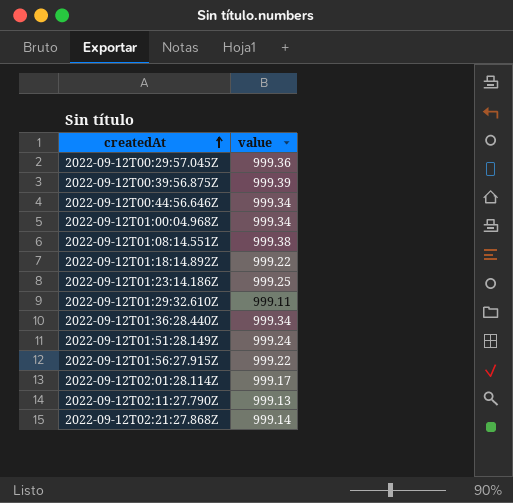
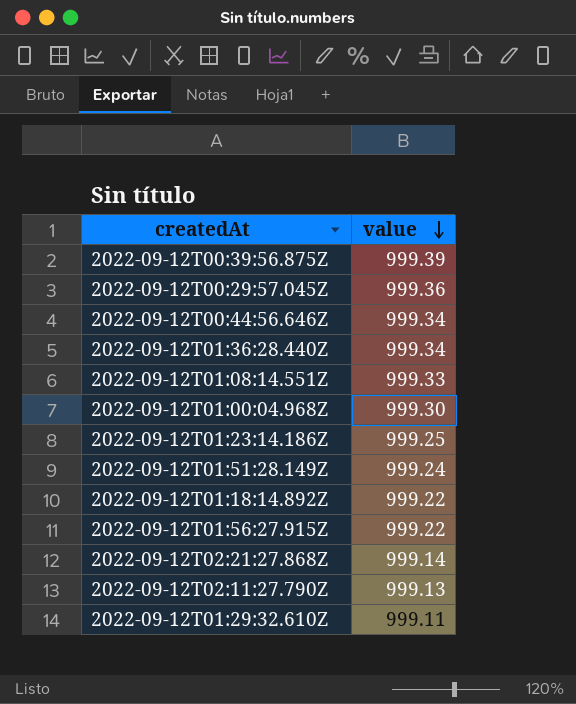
row order: createdAt ascending -> value descending
row 2022-09-12T02:01:28.114Z: 999.17 -> none
2022-09-12T01:08:14.551Z | value: 999.38 -> 999.33
2022-09-12T01:00:04.968Z | value: 999.34 -> 999.30

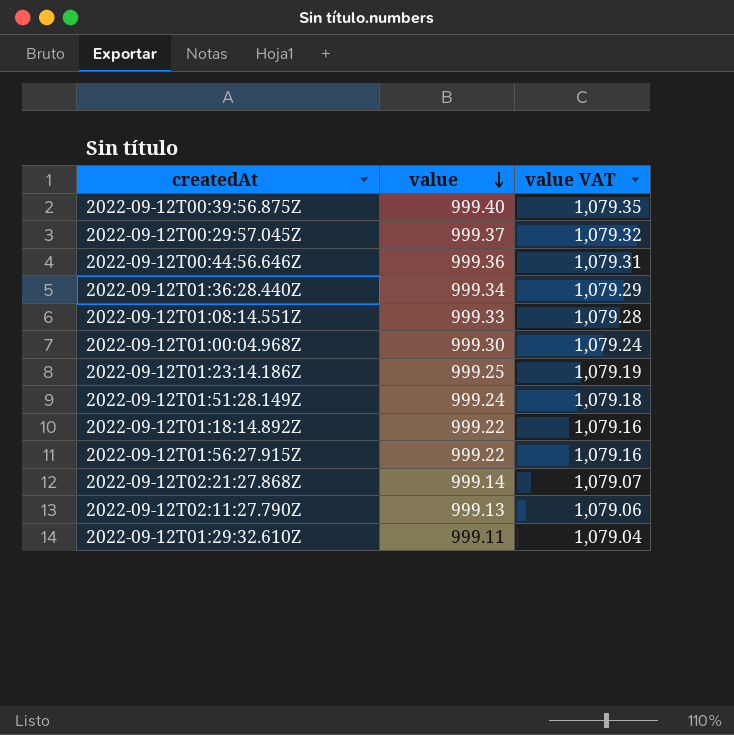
column value VAT | formula: none -> [value] * 1.08
2022-09-12T00:39:56.875Z | value: 999.39 -> 999.40
2022-09-12T00:29:57.045Z | value: 999.36 -> 999.37
2022-09-12T00:44:56.646Z | value: 999.34 -> 999.36

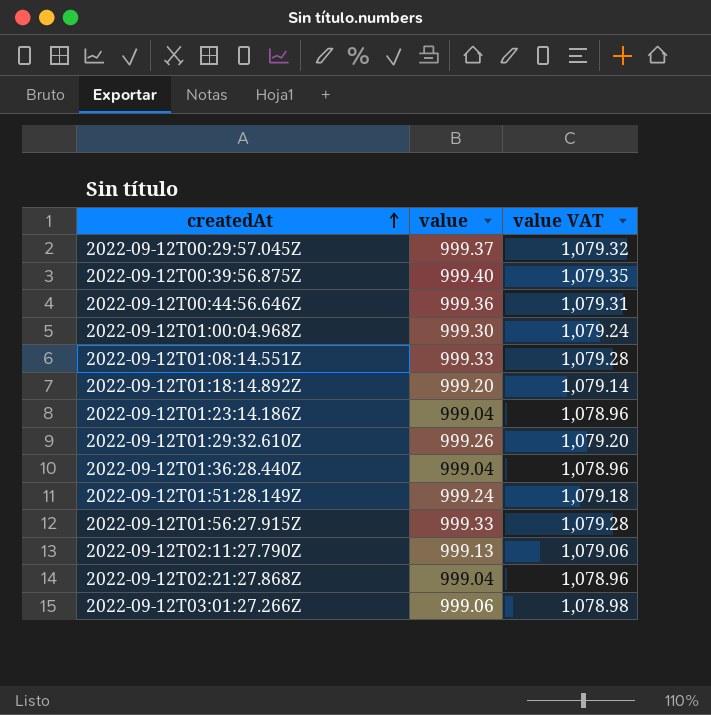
row order: value descending -> createdAt ascending
2022-09-12T01:18:14.892Z | value: 999.22 -> 999.20
2022-09-12T01:18:14.892Z | value VAT: 1,079.16 -> 1,079.14
2022-09-12T01:23:14.186Z | value: 999.25 -> 999.04
2022-09-12T01:23:14.186Z | value VAT: 1,079.19 -> 1,078.96
2022-09-12T01:29:32.610Z | value: 999.11 -> 999.26
2022-09-12T01:29:32.610Z | value VAT: 1,079.04 -> 1,079.20
2022-09-12T01:36:28.440Z | value: 999.34 -> 999.04
2022-09-12T01:36:28.440Z | value VAT: 1,079.29 -> 1,078.96
2022-09-12T01:56:27.915Z | value: 999.22 -> 999.33
2022-09-12T01:56:27.915Z | value VAT: 1,079.16 -> 1,079.28
2022-09-12T02:21:27.868Z | value: 999.14 -> 999.04
2022-09-12T02:21:27.868Z | value VAT: 1,079.07 -> 1,078.96
row 2022-09-12T03:01:27.266Z: none -> 999.06 | 1,078.98

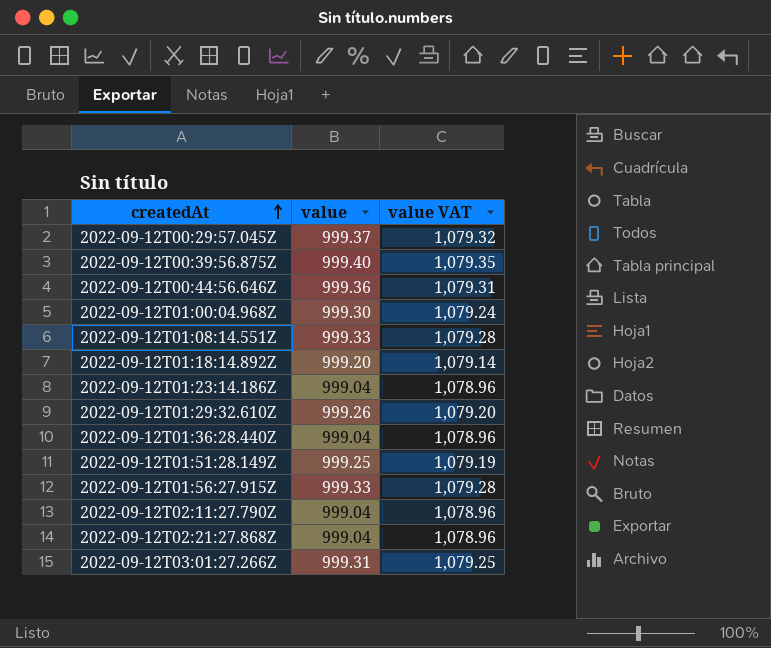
2022-09-12T01:51:28.149Z | value: 999.24 -> 999.25
2022-09-12T01:51:28.149Z | value VAT: 1,079.18 -> 1,079.19
2022-09-12T02:11:27.790Z | value: 999.13 -> 999.04
2022-09-12T02:11:27.790Z | value VAT: 1,079.06 -> 1,078.96
2022-09-12T03:01:27.266Z | value: 999.06 -> 999.31
2022-09-12T03:01:27.266Z | value VAT: 1,078.98 -> 1,079.25

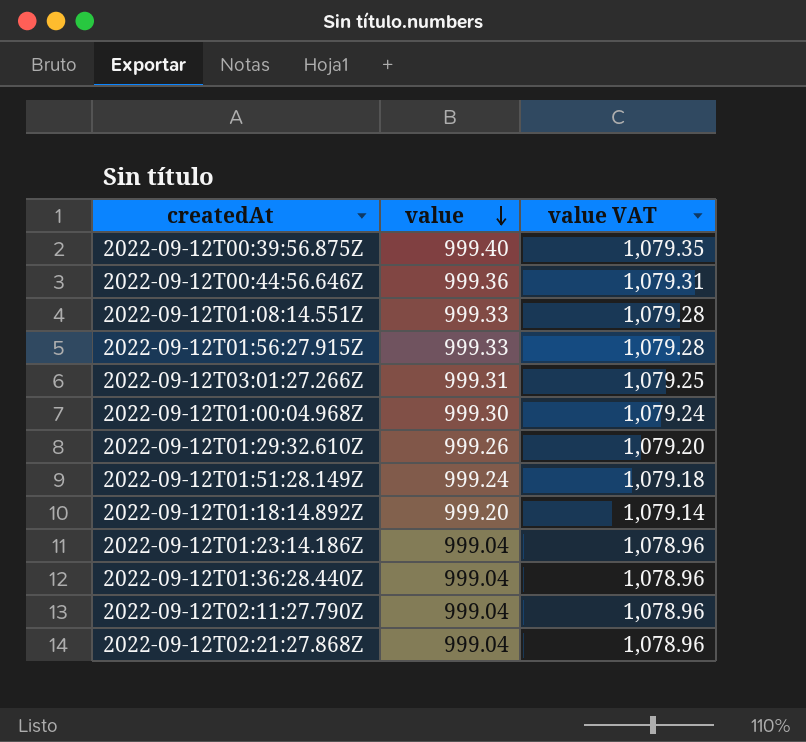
row order: createdAt ascending -> value descending
row 2022-09-12T00:29:57.045Z: 999.37 | 1,079.32 -> none
2022-09-12T01:51:28.149Z | value: 999.25 -> 999.24
2022-09-12T01:51:28.149Z | value VAT: 1,079.19 -> 1,079.18

